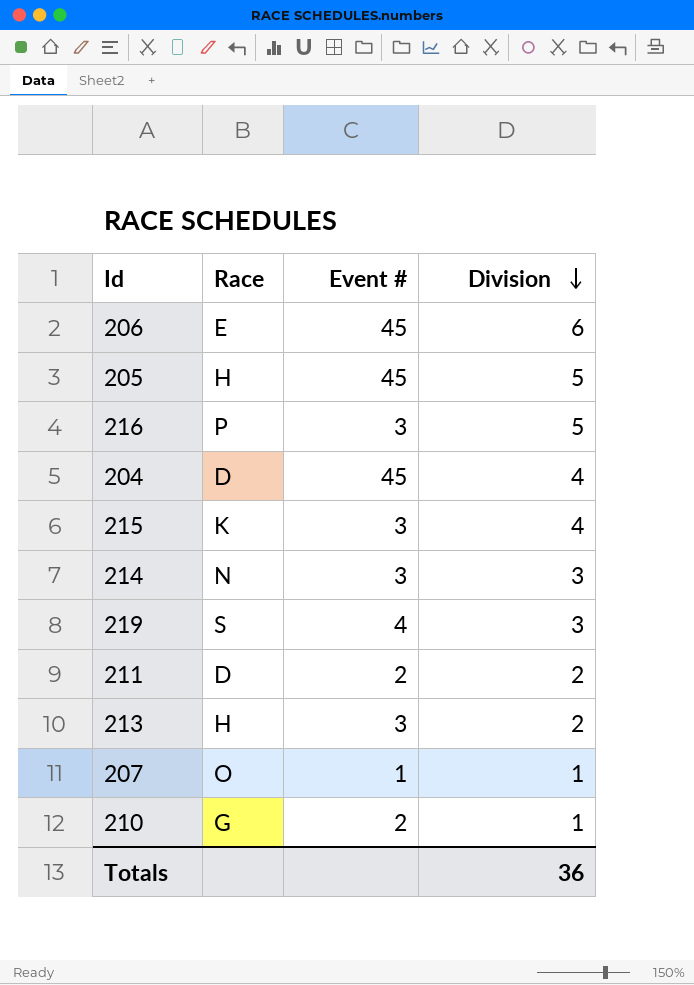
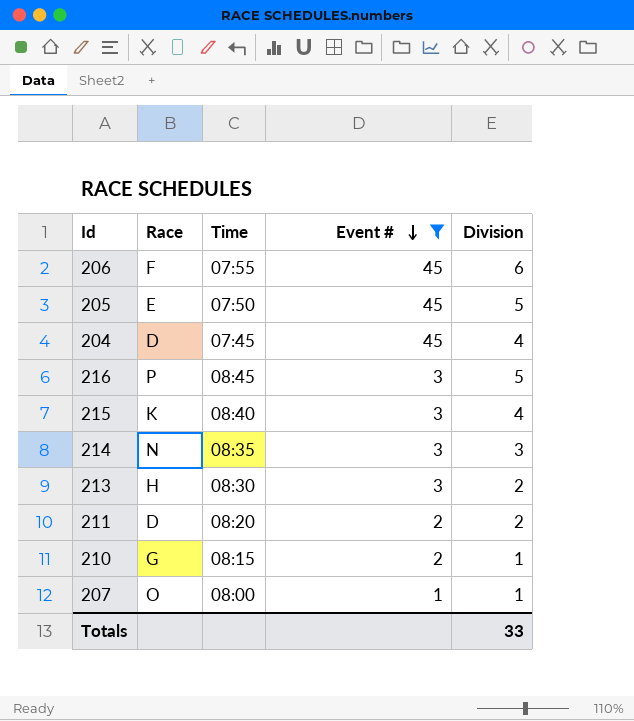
filter: none -> Event # != 4
row order: Division descending -> Event # descending
column Time | position: none -> 3
206 | Race: E -> F
205 | Race: H -> E
Totals | Division: 36 -> 33

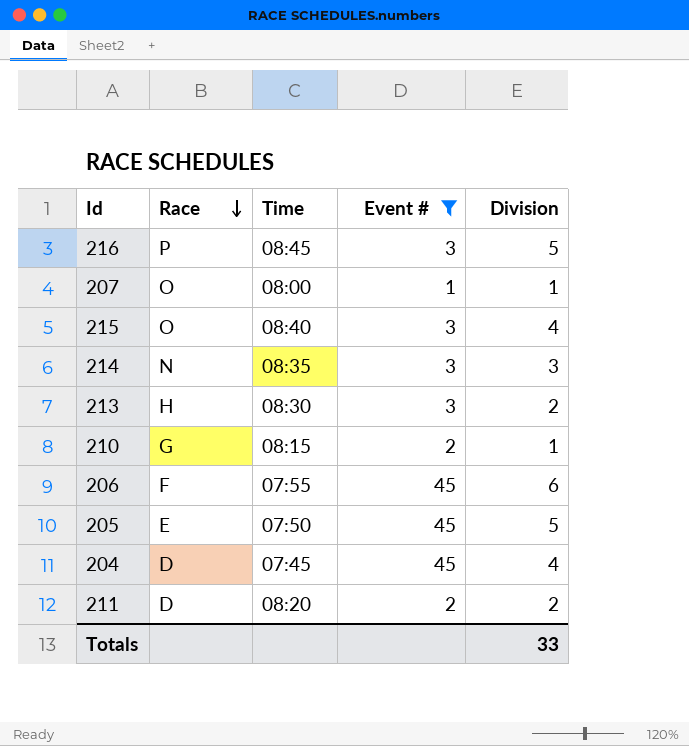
row order: Event # descending -> Race descending
215 | Race: K -> O

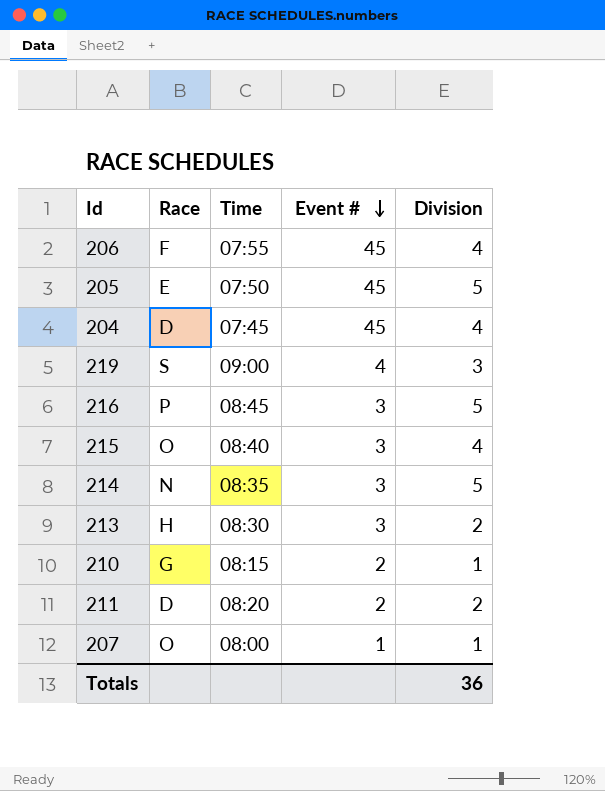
filter: Event # != 4 -> none
row order: Race descending -> Event # descending
206 | Division: 6 -> 4
214 | Division: 3 -> 5
Totals | Division: 33 -> 36

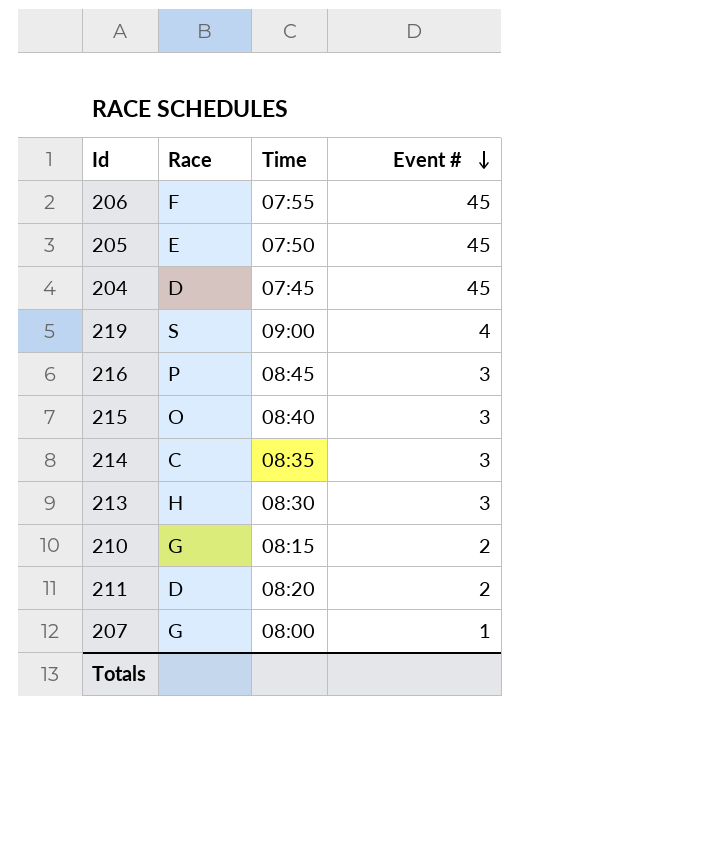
column Division | position: 5 -> none
214 | Race: N -> C
207 | Race: O -> G

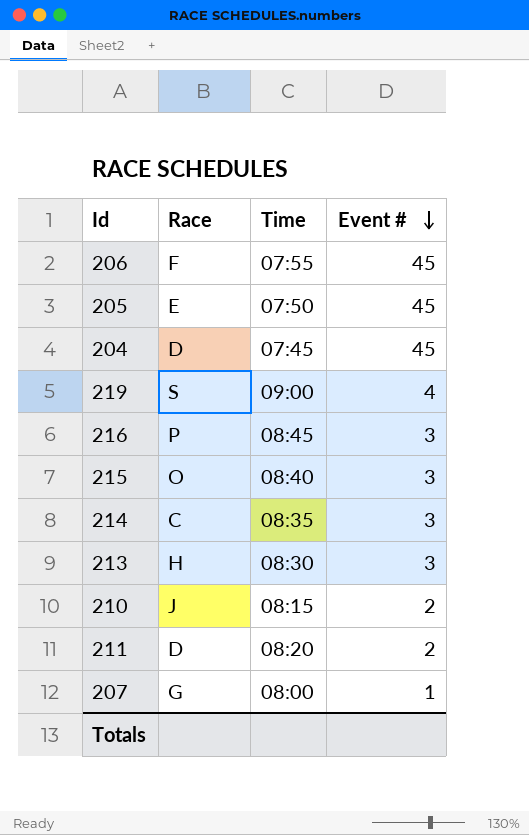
210 | Race: G -> J

